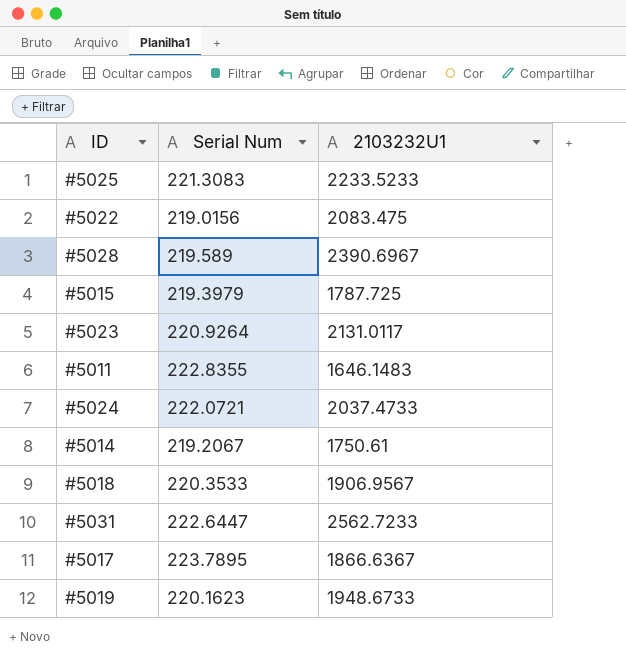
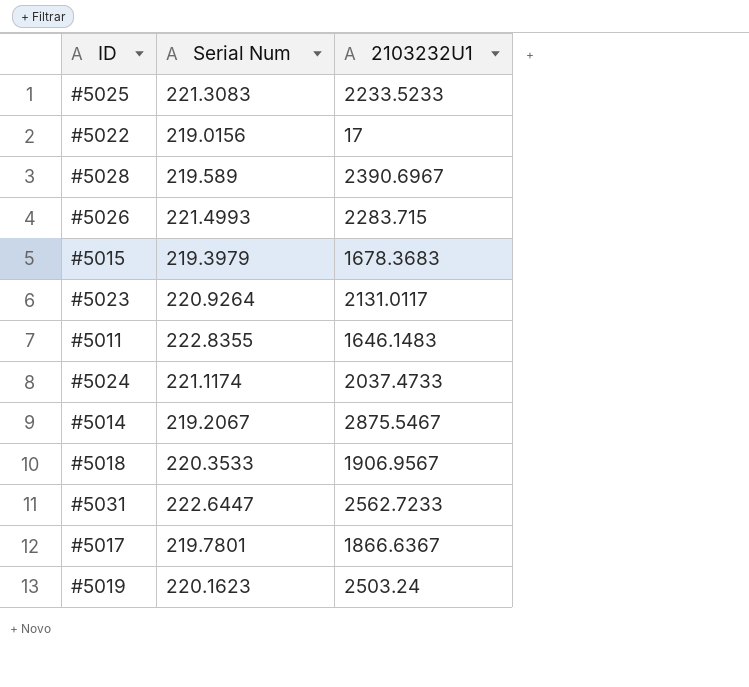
#5022 | 2103232U1: 2083.475 -> 17
row #5026: none -> 221.4993 | 2283.715
#5015 | 2103232U1: 1787.725 -> 1678.3683
#5024 | Serial Num: 222.0721 -> 221.1174
#5014 | 2103232U1: 1750.61 -> 2875.5467
#5017 | Serial Num: 223.7895 -> 219.7801
#5019 | 2103232U1: 1948.6733 -> 2503.24

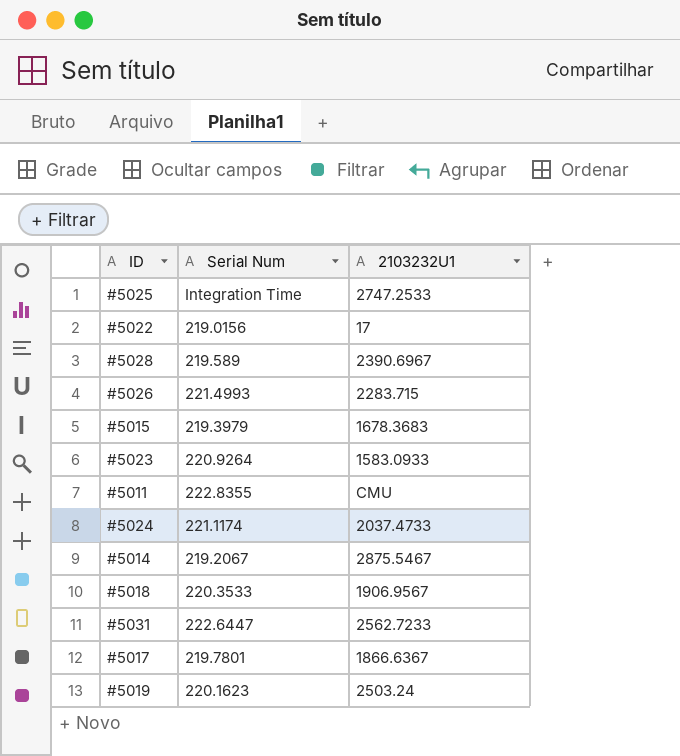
#5025 | Serial Num: 221.3083 -> Integration Time
#5025 | 2103232U1: 2233.5233 -> 2747.2533
#5023 | 2103232U1: 2131.0117 -> 1583.0933
#5011 | 2103232U1: 1646.1483 -> CMU

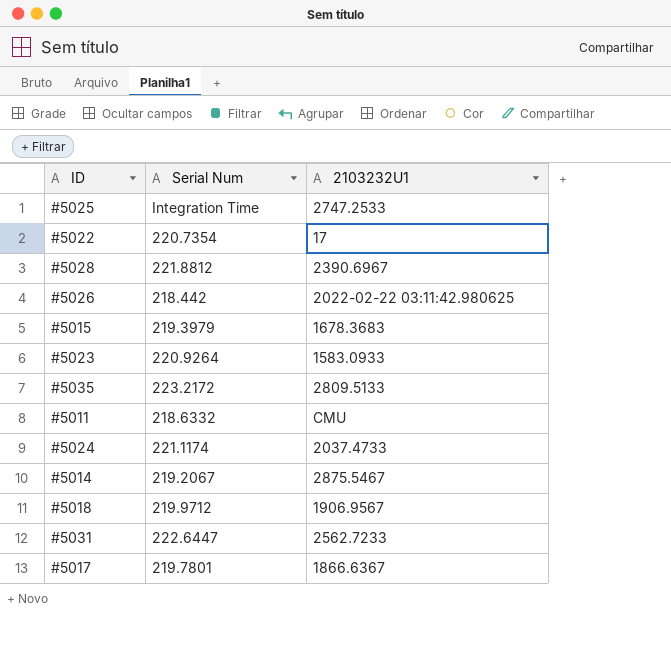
row #5019: 220.1623 | 2503.24 -> none
#5022 | Serial Num: 219.0156 -> 220.7354
#5028 | Serial Num: 219.589 -> 221.8812
#5026 | Serial Num: 221.4993 -> 218.442
#5026 | 2103232U1: 2283.715 -> 2022-02-22 03:11:42.980625
row #5035: none -> 223.2172 | 2809.5133
#5011 | Serial Num: 222.8355 -> 218.6332
#5018 | Serial Num: 220.3533 -> 219.9712

